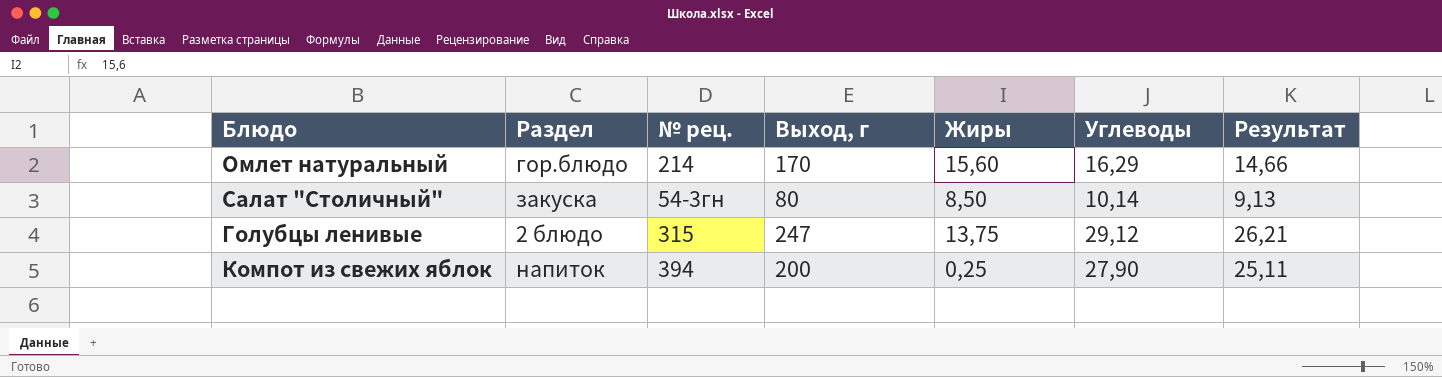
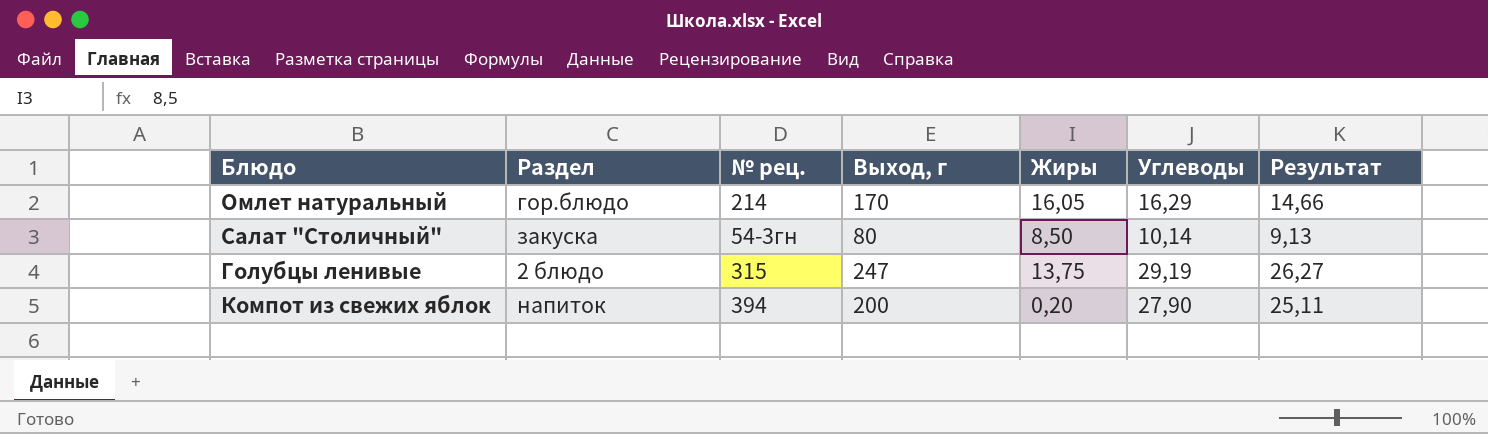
Омлет натуральный | Жиры: 15,60 -> 16,05
Голубцы ленивые | Углеводы: 29,12 -> 29,19
Голубцы ленивые | Результат: 26,21 -> 26,27
Компот из свежих яблок | Жиры: 0,25 -> 0,20

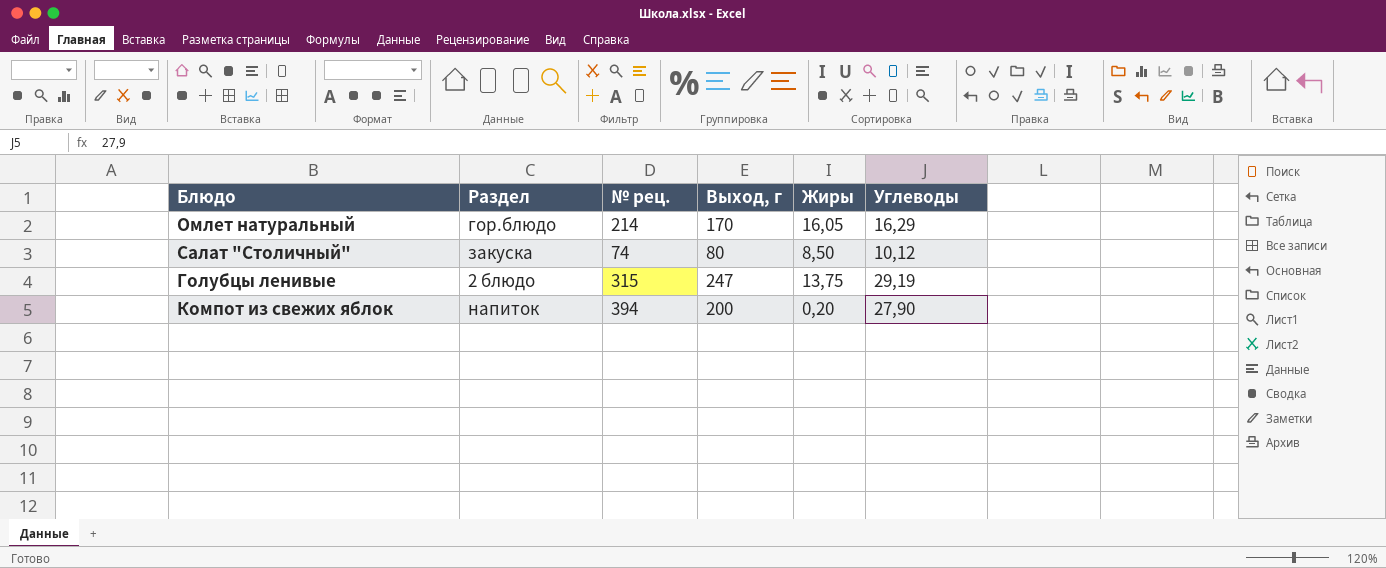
column Результат | formula: [Углеводы] * 0,9 -> none
Салат "Столичный" | № рец.: 54-3гн -> 74
Салат "Столичный" | Углеводы: 10,14 -> 10,12

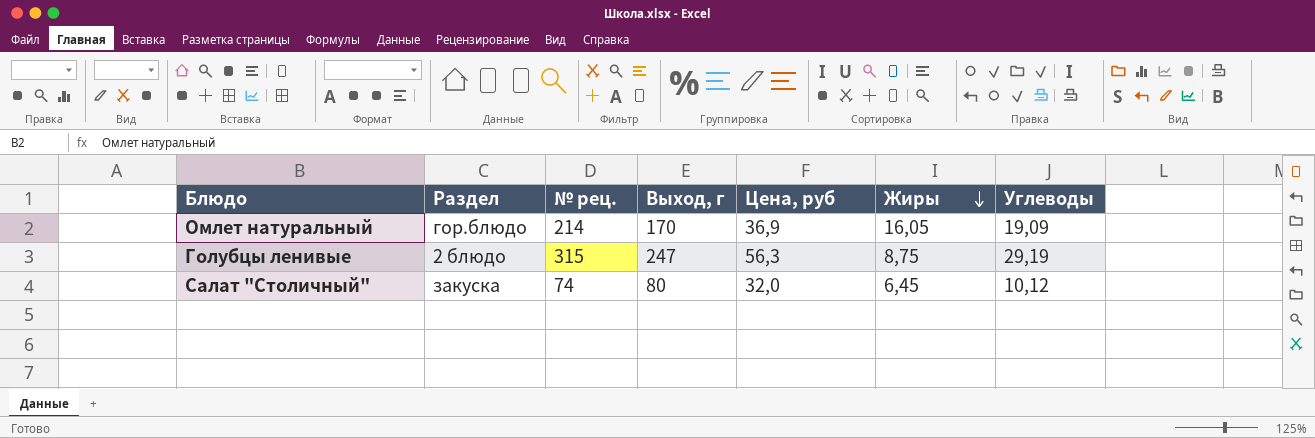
row order: none -> Жиры descending
column Цена, руб | position: none -> 5
row Компот из свежих яблок: напиток | 394 | 200 | 0,20 | 27,90 -> none
Омлет натуральный | Углеводы: 16,29 -> 19,09
Голубцы ленивые | Жиры: 13,75 -> 8,75
Салат "Столичный" | Жиры: 8,50 -> 6,45

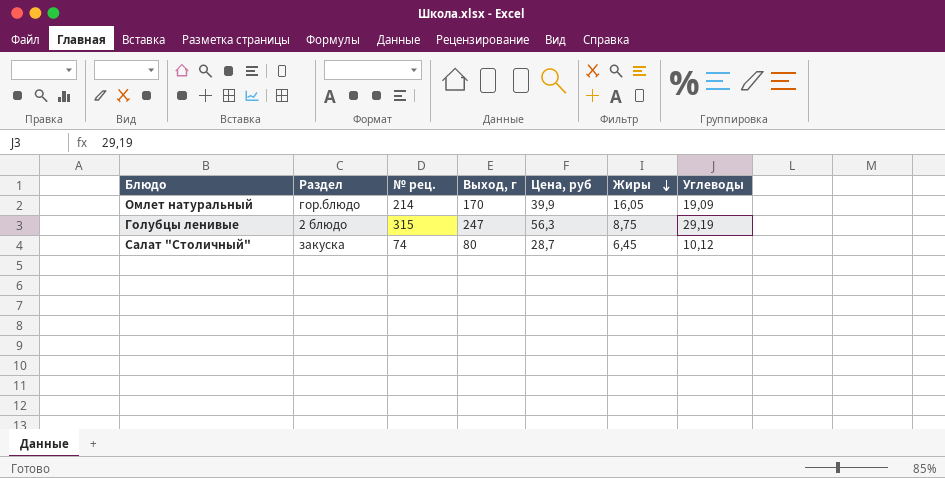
Омлет натуральный | Цена, руб: 36,9 -> 39,9
Салат "Столичный" | Цена, руб: 32,0 -> 28,7

